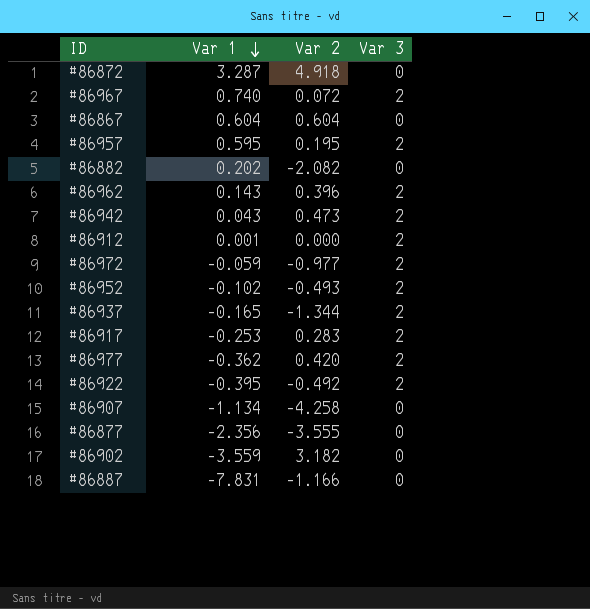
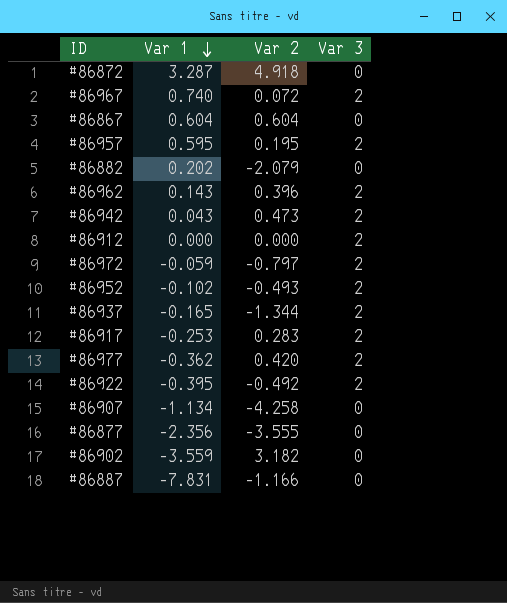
#86882 | Var 2: -2.082 -> -2.079
#86912 | Var 1: 0.001 -> 0.000
#86972 | Var 2: -0.977 -> -0.797

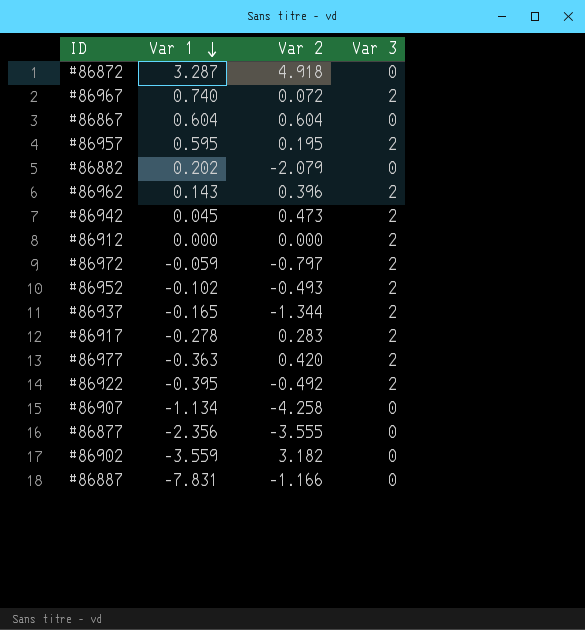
#86942 | Var 1: 0.043 -> 0.045
#86917 | Var 1: -0.253 -> -0.278
#86977 | Var 1: -0.362 -> -0.363

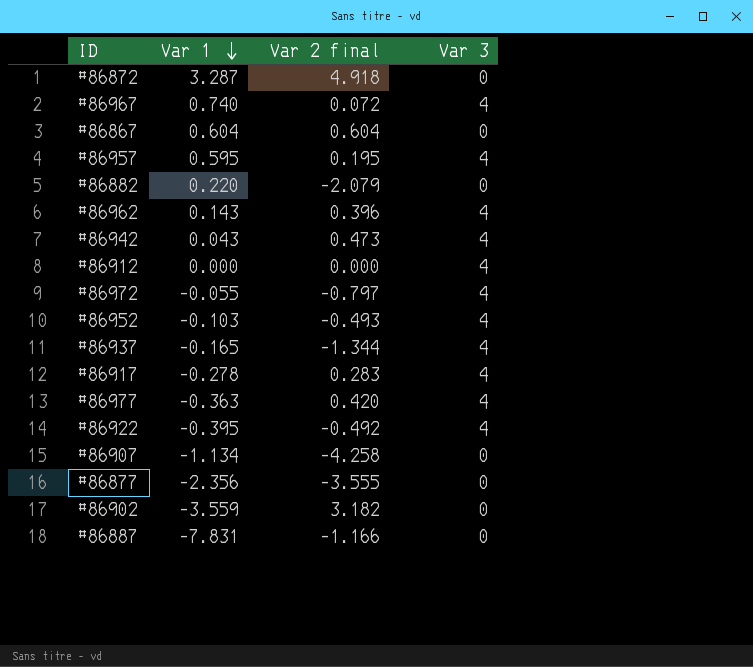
column name: Var 2 -> Var 2 final
#86967 | Var 3: 2 -> 4
#86957 | Var 3: 2 -> 4
#86882 | Var 1: 0.202 -> 0.220
#86962 | Var 3: 2 -> 4
#86942 | Var 1: 0.045 -> 0.043
#86942 | Var 3: 2 -> 4
#86912 | Var 3: 2 -> 4
#86972 | Var 1: -0.059 -> -0.055
#86972 | Var 3: 2 -> 4
#86952 | Var 1: -0.102 -> -0.103
#86952 | Var 3: 2 -> 4
#86937 | Var 3: 2 -> 4
#86917 | Var 3: 2 -> 4
#86977 | Var 3: 2 -> 4
#86922 | Var 3: 2 -> 4

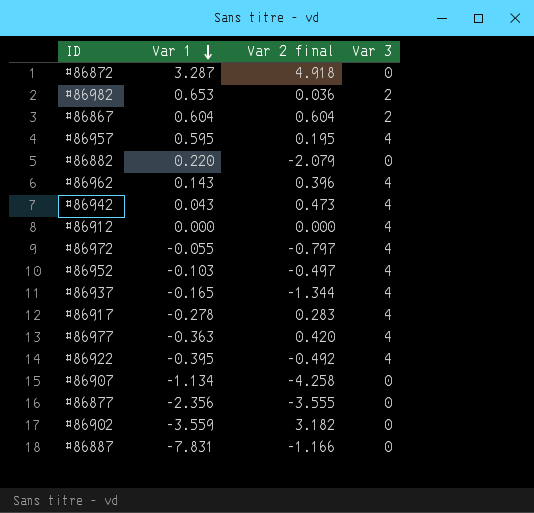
row #86967: 0.740 | 0.072 | 4 -> none
row #86982: none -> 0.653 | 0.036 | 2
#86867 | Var 3: 0 -> 2
#86952 | Var 2 final: -0.493 -> -0.497

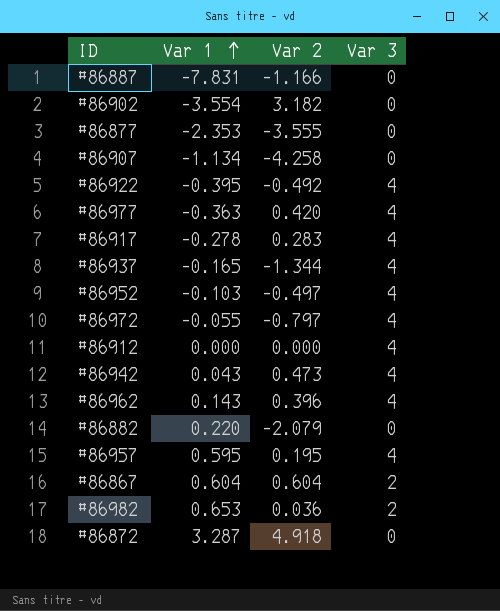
row order: Var 1 descending -> Var 1 ascending
column name: Var 2 final -> Var 2
#86902 | Var 1: -3.559 -> -3.554
#86877 | Var 1: -2.356 -> -2.353

